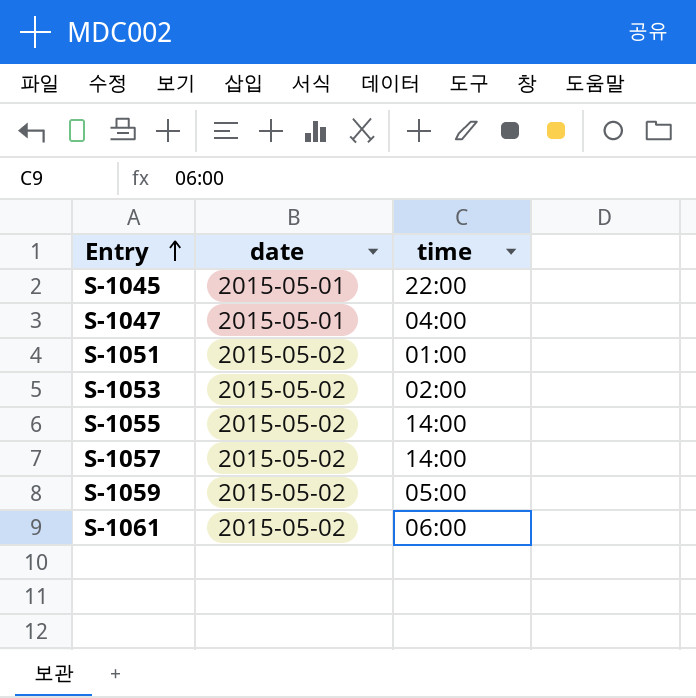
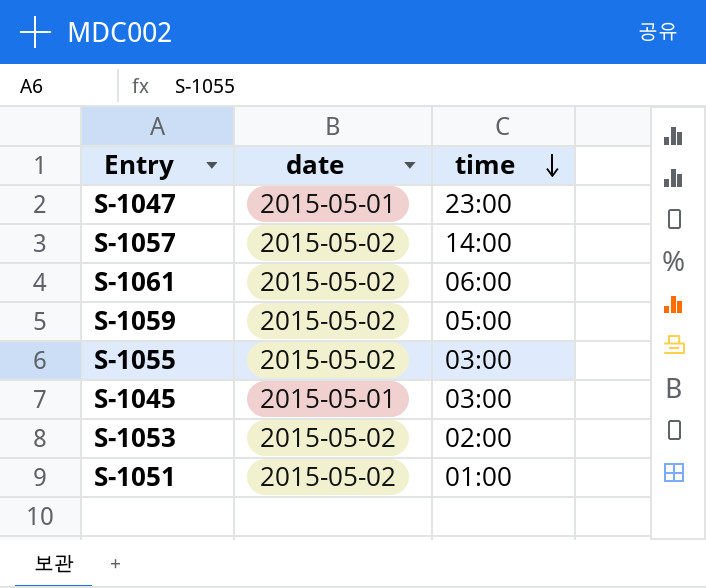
row order: Entry ascending -> time descending
S-1047 | time: 04:00 -> 23:00
S-1055 | time: 14:00 -> 03:00
S-1045 | time: 22:00 -> 03:00

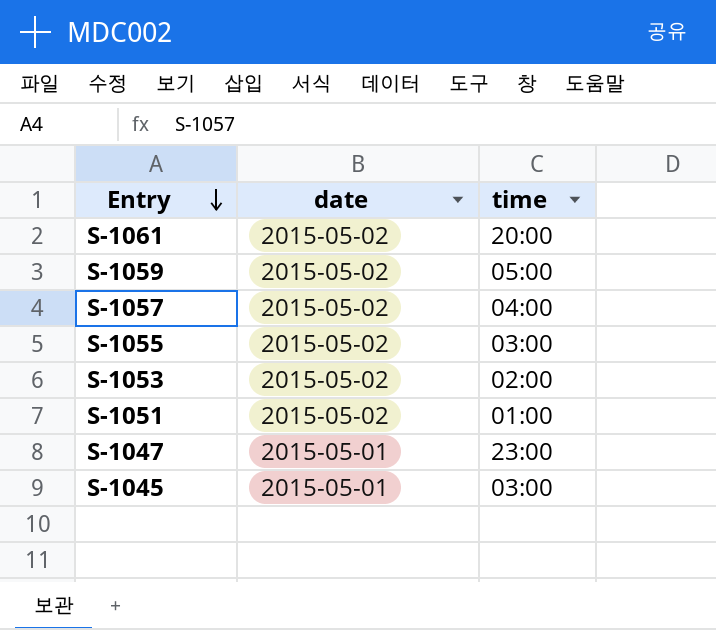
row order: time descending -> Entry descending
S-1061 | time: 06:00 -> 20:00
S-1057 | time: 14:00 -> 04:00

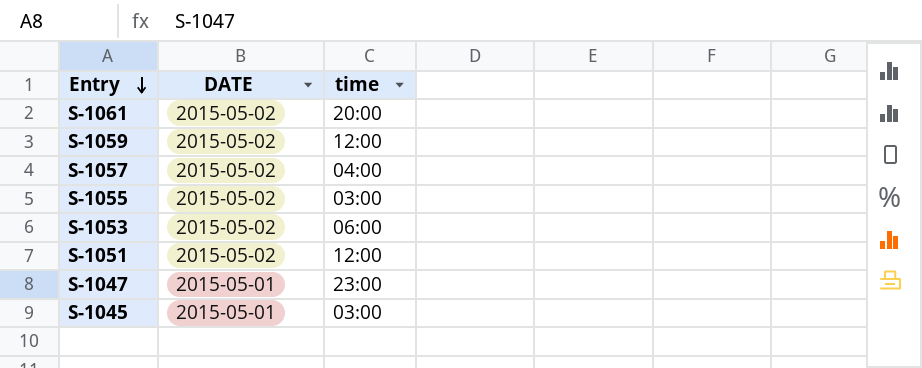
column name: date -> DATE
S-1059 | time: 05:00 -> 12:00
S-1053 | time: 02:00 -> 06:00
S-1051 | time: 01:00 -> 12:00

